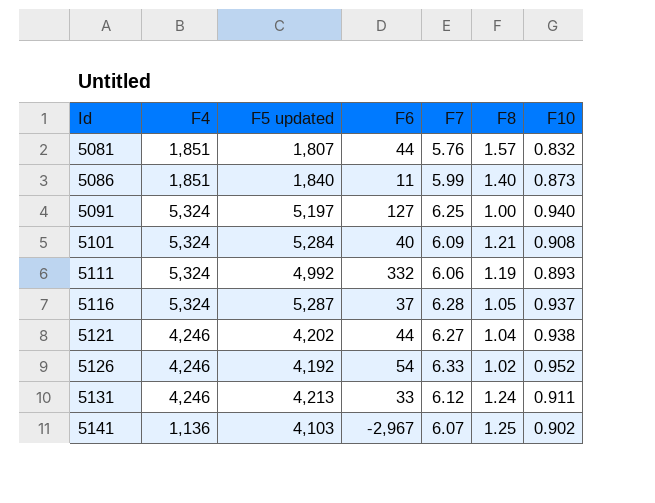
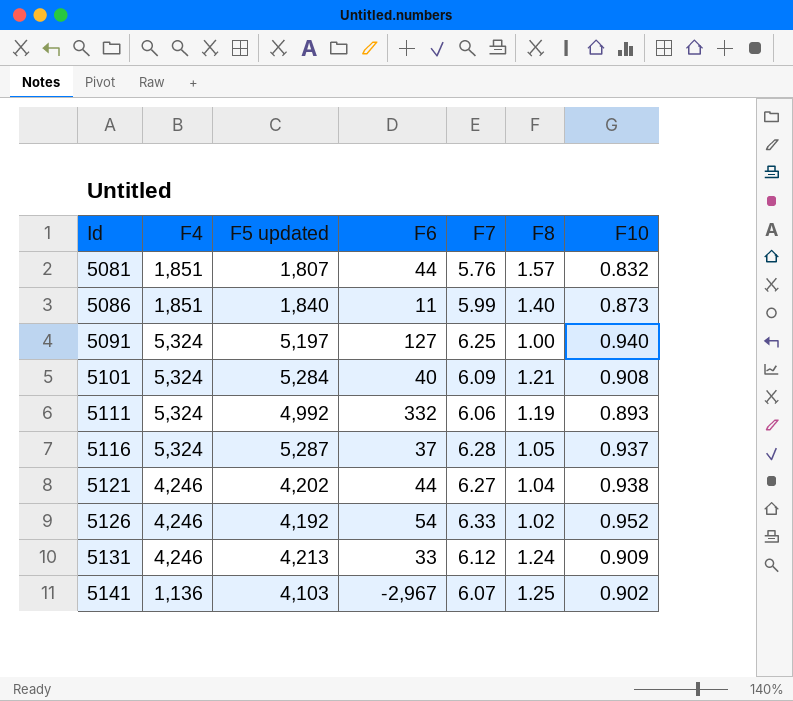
5131 | F10: 0.911 -> 0.909

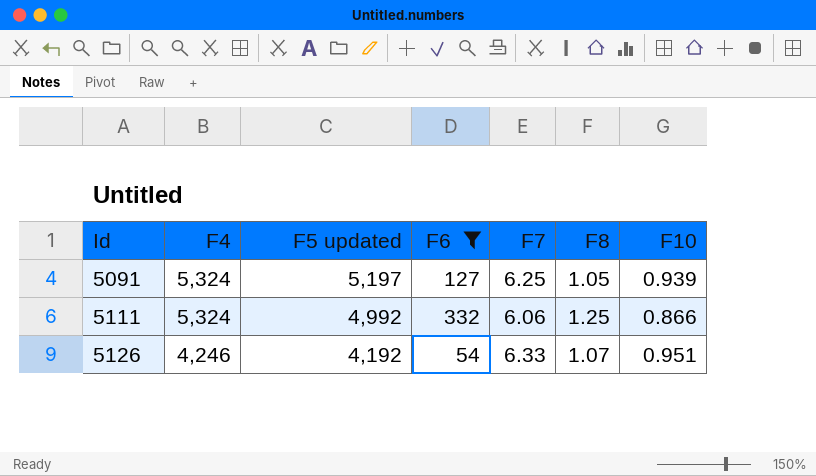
filter: none -> F6 >= 54
5091 | F8: 1.00 -> 1.05
5091 | F10: 0.940 -> 0.939
5111 | F8: 1.19 -> 1.25
5111 | F10: 0.893 -> 0.866
5126 | F8: 1.02 -> 1.07
5126 | F10: 0.952 -> 0.951

